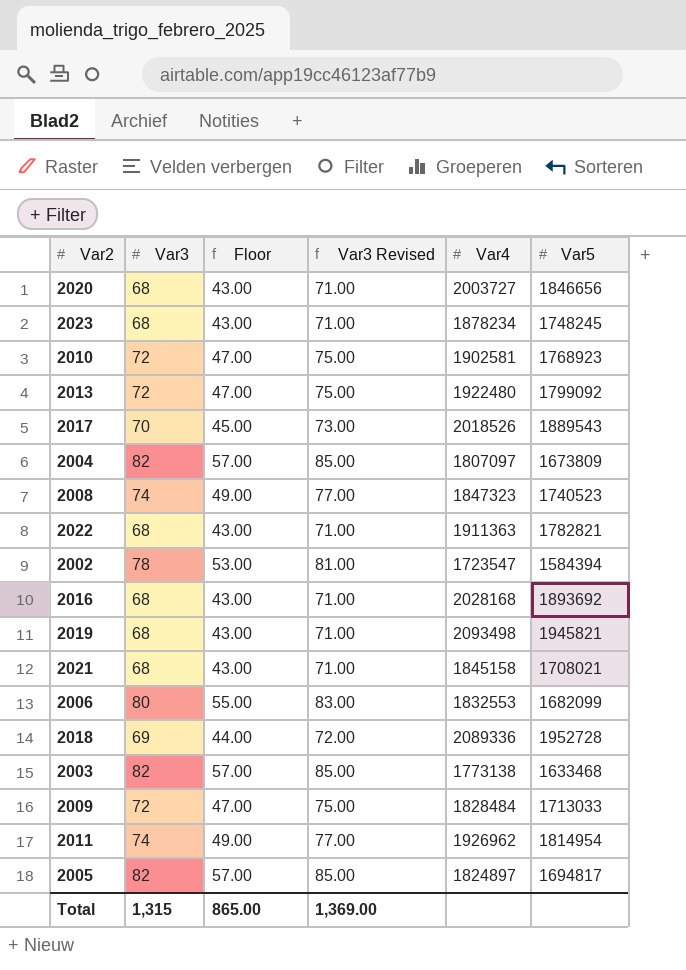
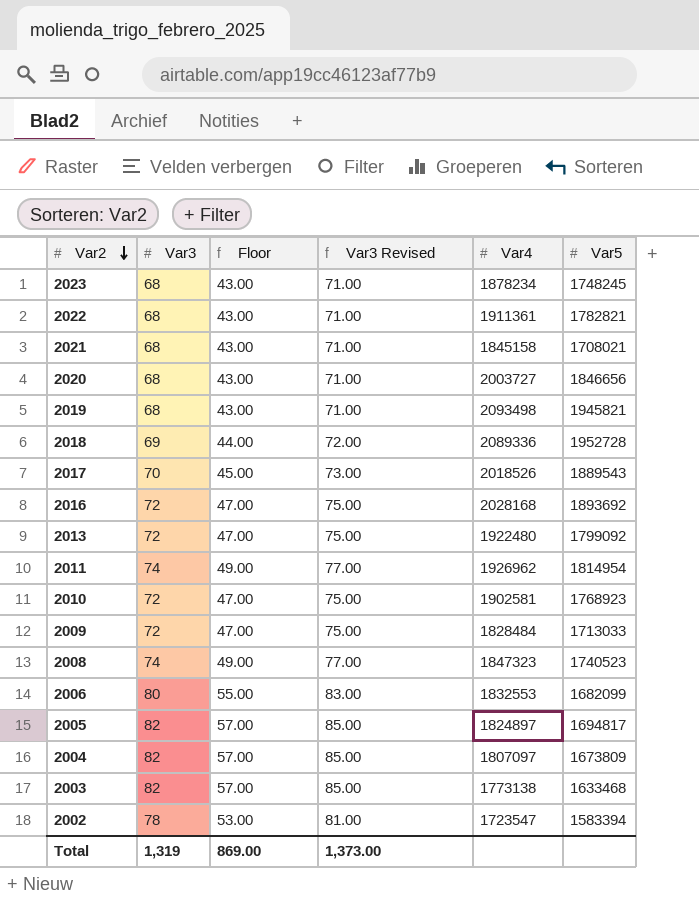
row order: none -> Var2 descending
2022 | Var4: 1911363 -> 1911361
2016 | Var3: 68 -> 72
2016 | Floor: 43.00 -> 47.00
2016 | Var3 Revised: 71.00 -> 75.00
2002 | Var5: 1584394 -> 1583394
Total | Var3: 1,315 -> 1,319
Total | Floor: 865.00 -> 869.00
Total | Var3 Revised: 1,369.00 -> 1,373.00

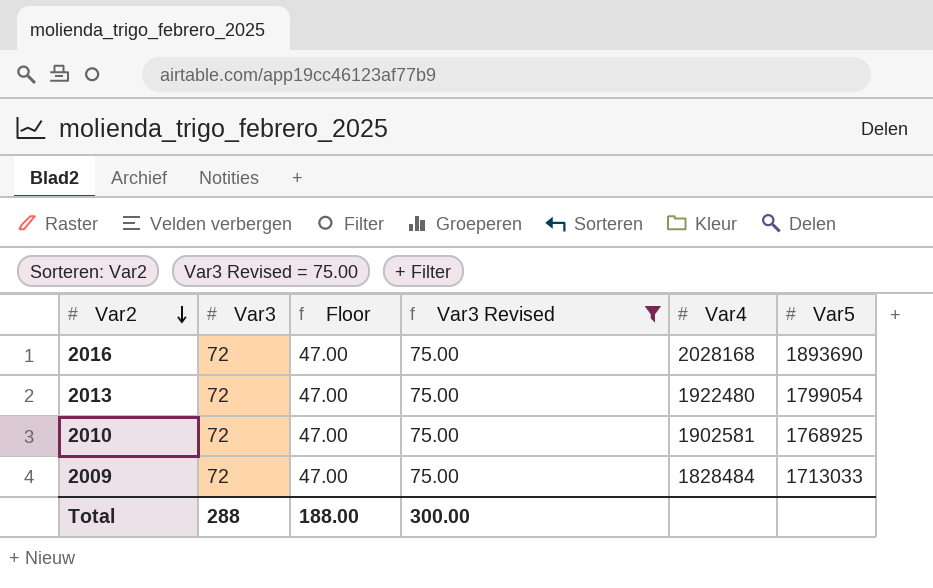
filter: none -> Var3 Revised = 75.00
2016 | Var5: 1893692 -> 1893690
2013 | Var5: 1799092 -> 1799054
2010 | Var5: 1768923 -> 1768925
Total | Var3: 1,319 -> 288
Total | Floor: 869.00 -> 188.00
Total | Var3 Revised: 1,373.00 -> 300.00

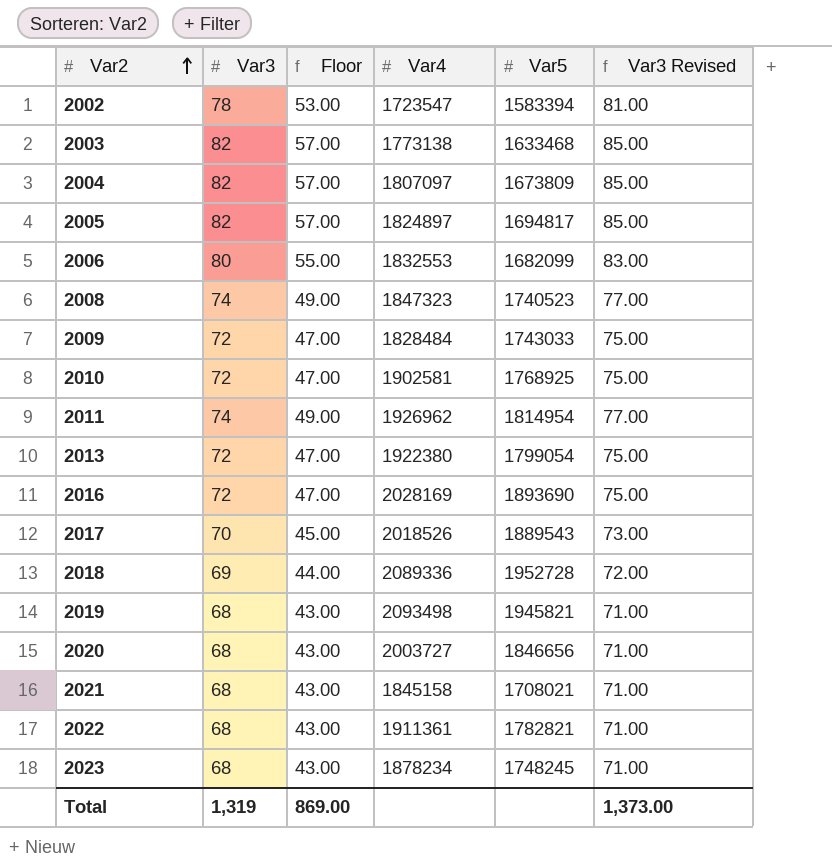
filter: Var3 Revised = 75.00 -> none
row order: Var2 descending -> Var2 ascending
column Var3 Revised | position: 4 -> 6
2009 | Var5: 1713033 -> 1743033
2013 | Var4: 1922480 -> 1922380
2016 | Var4: 2028168 -> 2028169
Total | Var3: 288 -> 1,319
Total | Floor: 188.00 -> 869.00
Total | Var3 Revised: 300.00 -> 1,373.00

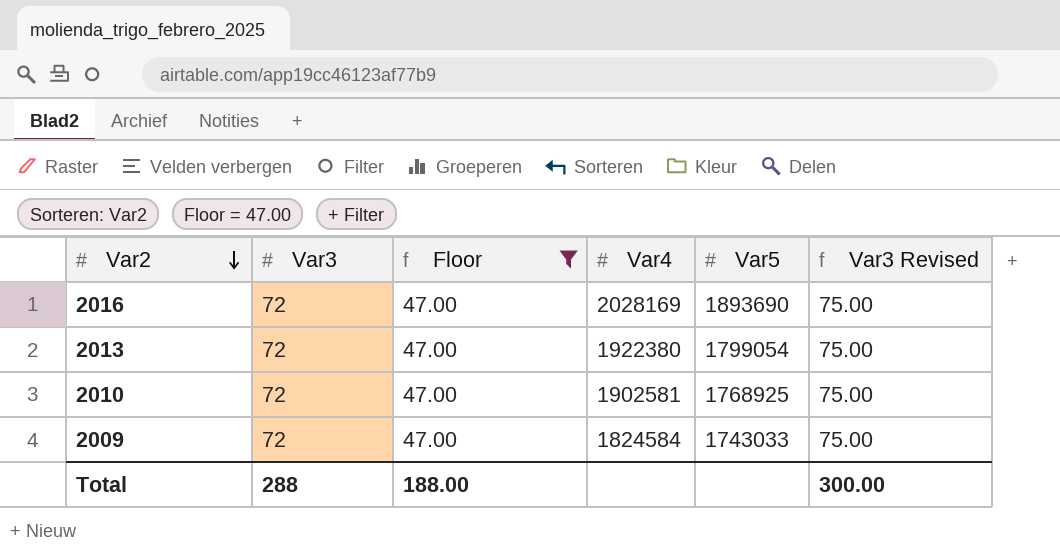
filter: none -> Floor = 47.00
row order: Var2 ascending -> Var2 descending
2009 | Var4: 1828484 -> 1824584
Total | Var3: 1,319 -> 288
Total | Floor: 869.00 -> 188.00
Total | Var3 Revised: 1,373.00 -> 300.00

